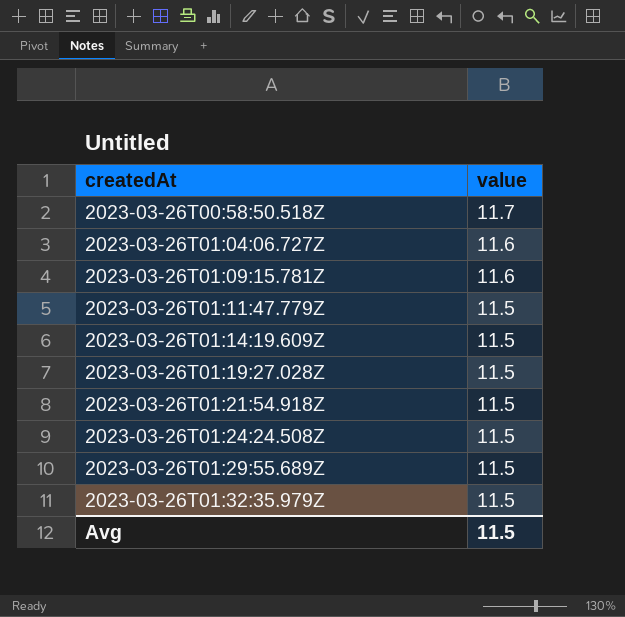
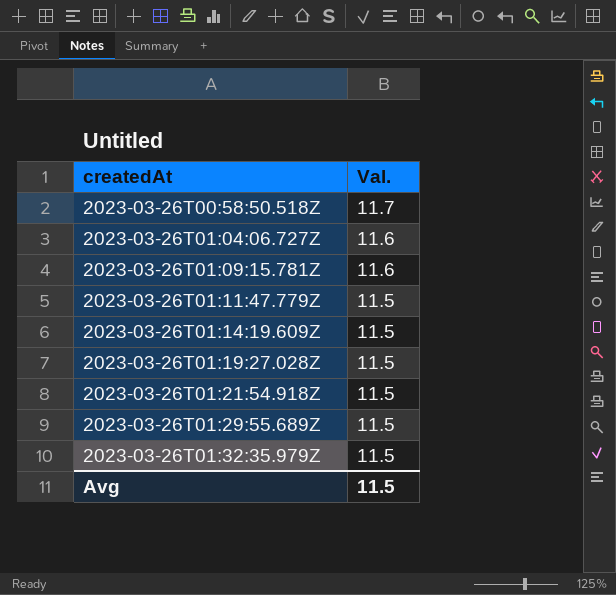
column name: value -> Val.
row 2023-03-26T01:24:24.508Z: 11.5 -> none

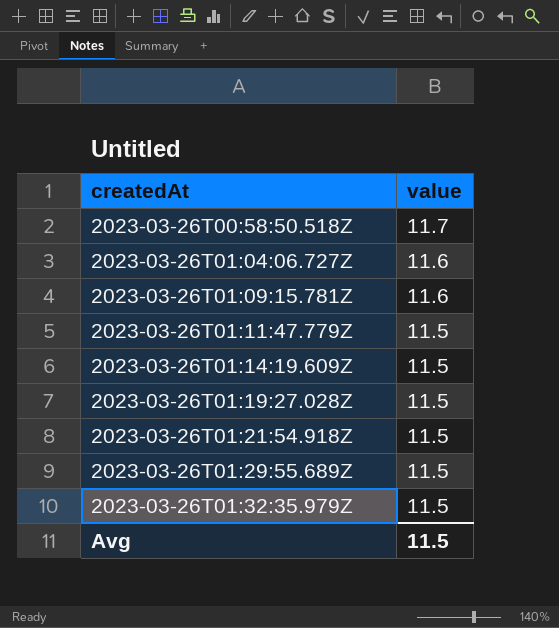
column name: Val. -> value

